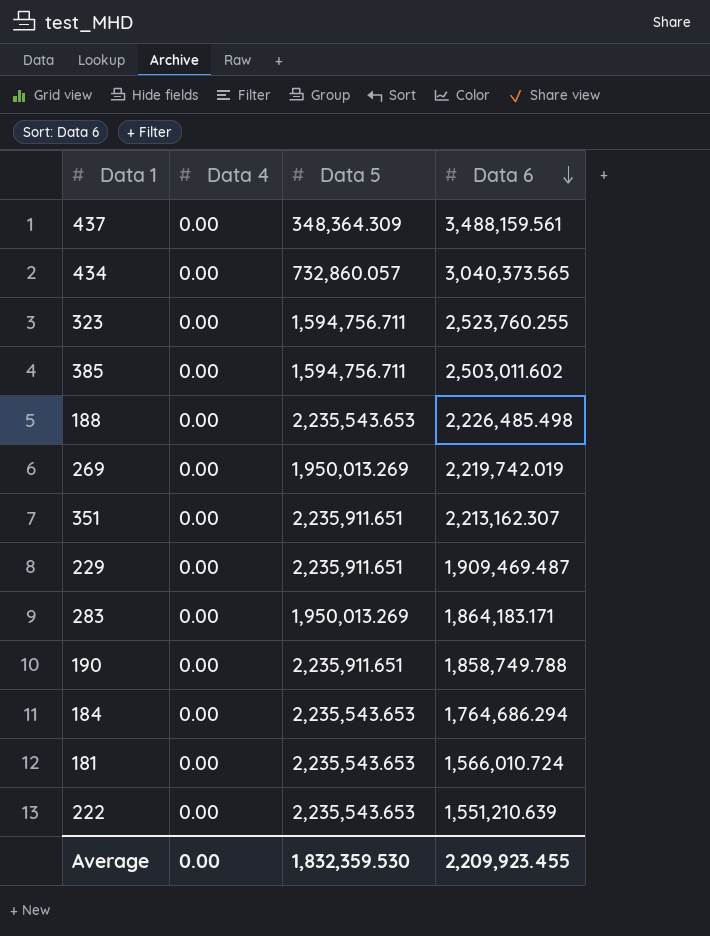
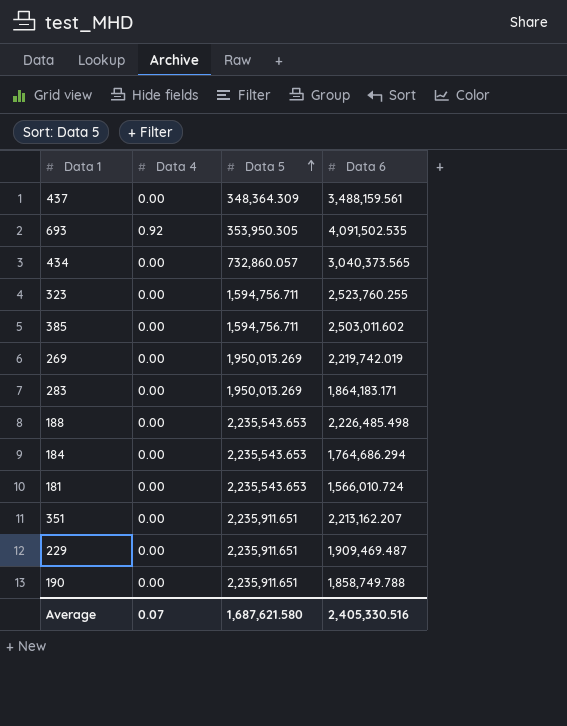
row order: Data 6 descending -> Data 5 ascending
row 222: 0.00 | 2,235,543.653 | 1,551,210.639 -> none
row 693: none -> 0.92 | 353,950.305 | 4,091,502.535
351 | Data 6: 2,213,162.307 -> 2,213,162.207
Average | Data 4: 0.00 -> 0.07
Average | Data 5: 1,832,359.530 -> 1,687,621.580
Average | Data 6: 2,209,923.455 -> 2,405,330.516

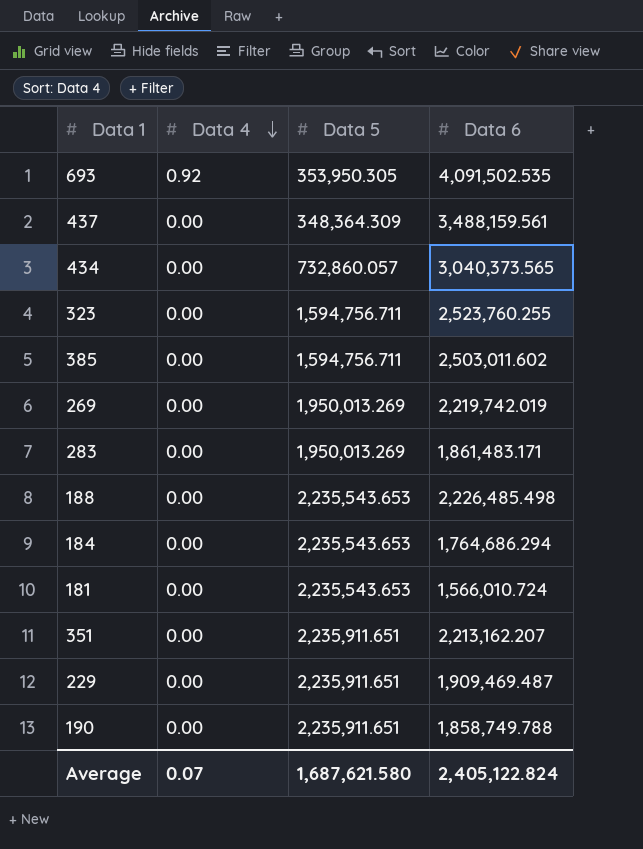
row order: Data 5 ascending -> Data 4 descending
283 | Data 6: 1,864,183.171 -> 1,861,483.171
Average | Data 6: 2,405,330.516 -> 2,405,122.824

